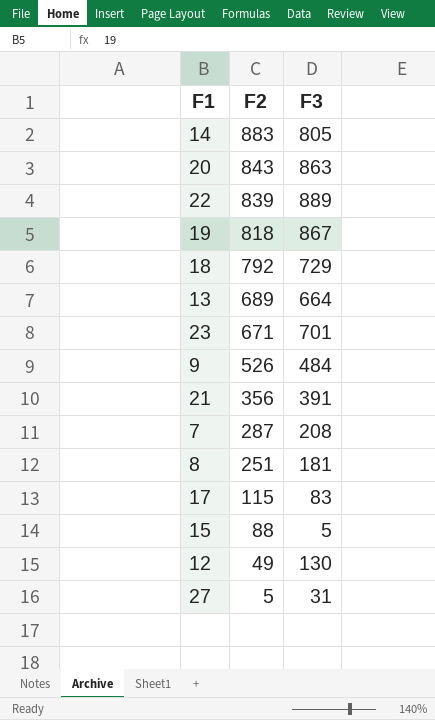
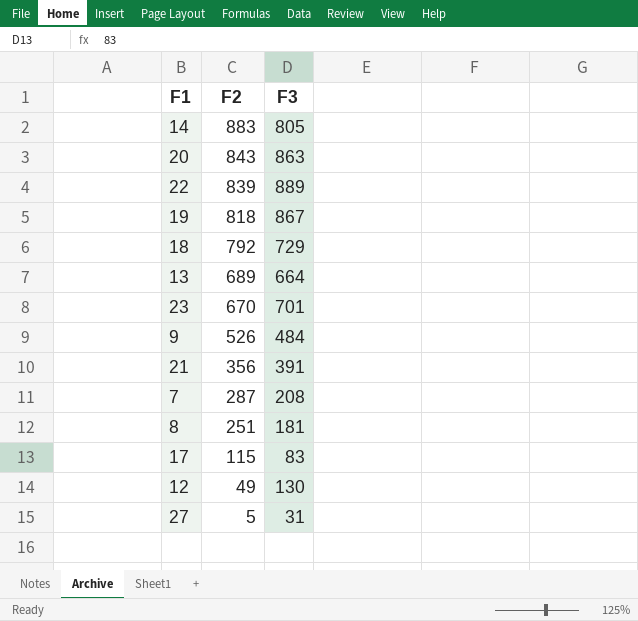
row 15: 88 | 5 -> none
23 | F2: 671 -> 670

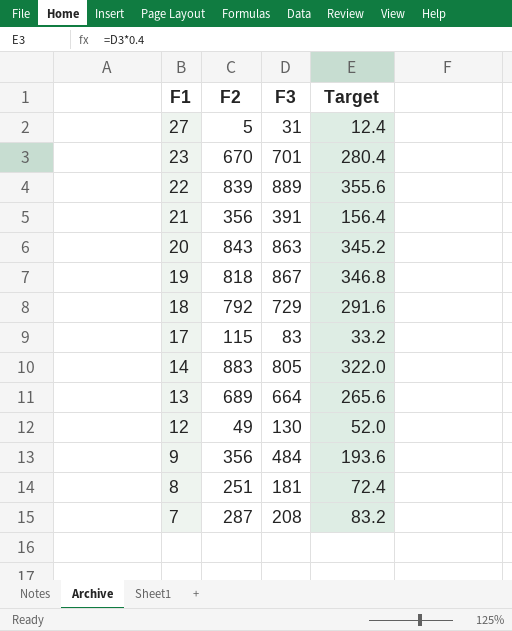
row order: F2 descending -> F1 descending
column Target | formula: none -> [F3] * 0.4
9 | F2: 526 -> 356

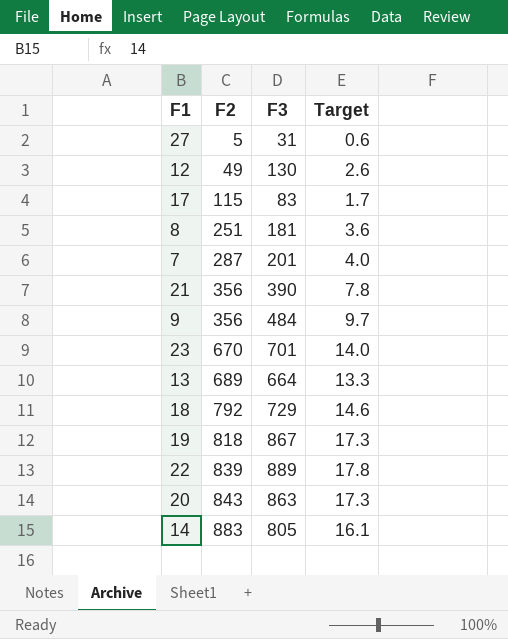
row order: F1 descending -> F2 ascending
column Target | formula: [F3] * 0.4 -> [F3] * 0.02
7 | F3: 208 -> 201
21 | F3: 391 -> 390

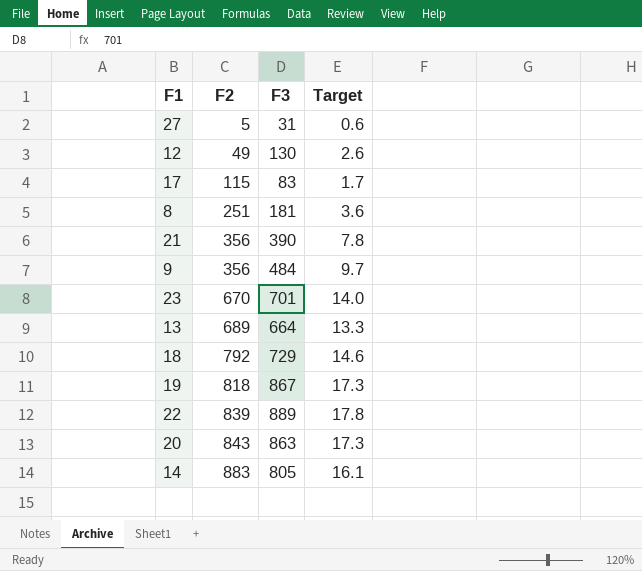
row 7: 287 | 201 | 4.0 -> none

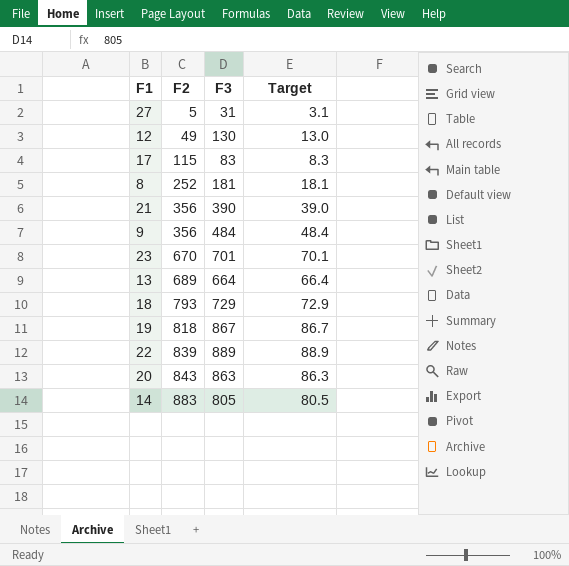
column Target | formula: [F3] * 0.02 -> [F3] * 0.1
8 | F2: 251 -> 252
18 | F2: 792 -> 793

